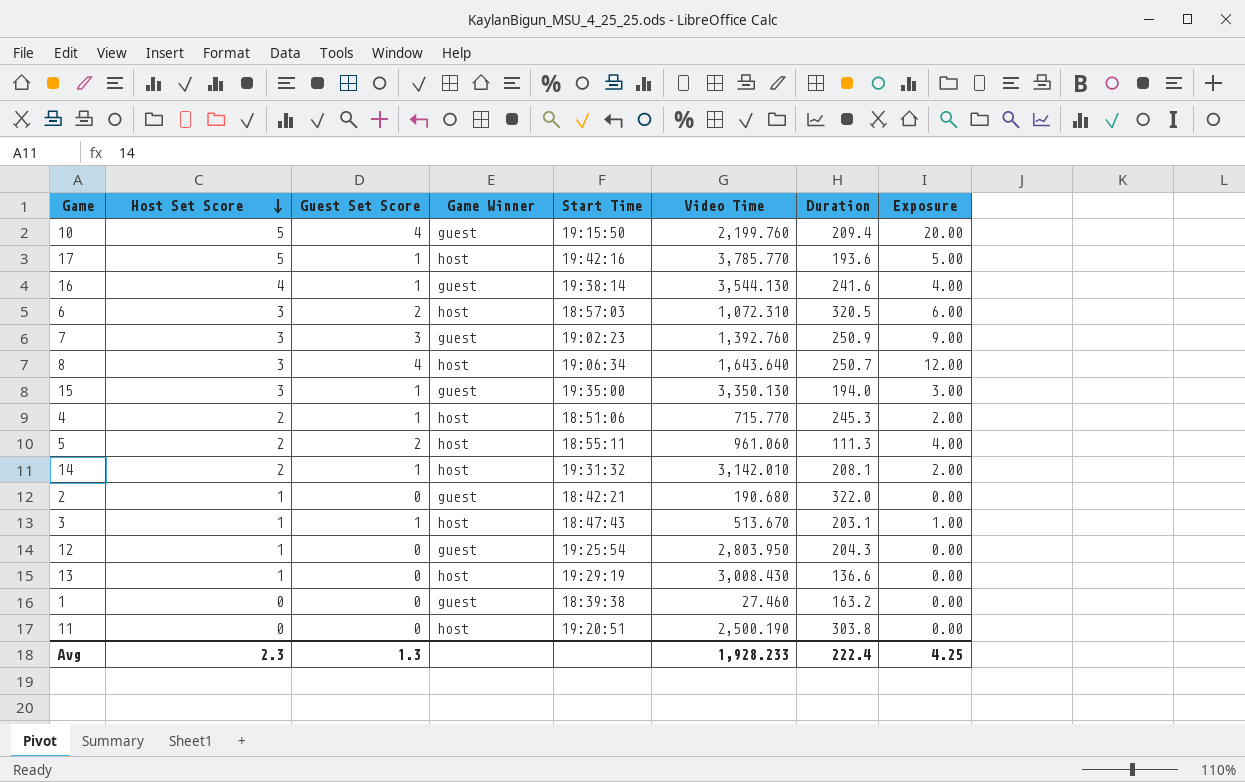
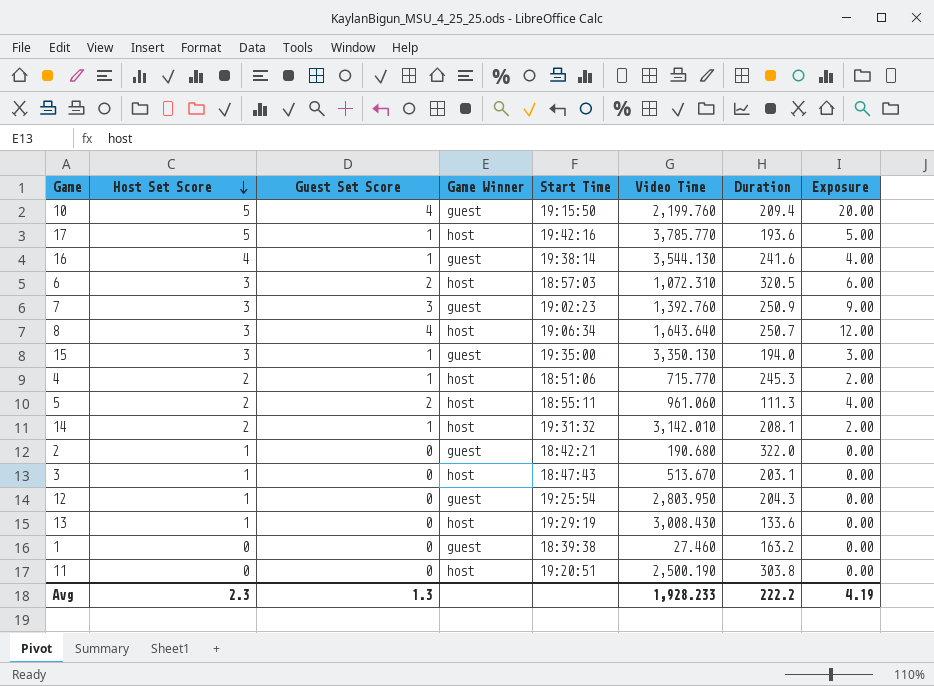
3 | Guest Set Score: 1 -> 0
3 | Exposure: 1.00 -> 0.00
13 | Duration: 136.6 -> 133.6
Avg | Duration: 222.4 -> 222.2
Avg | Exposure: 4.25 -> 4.19

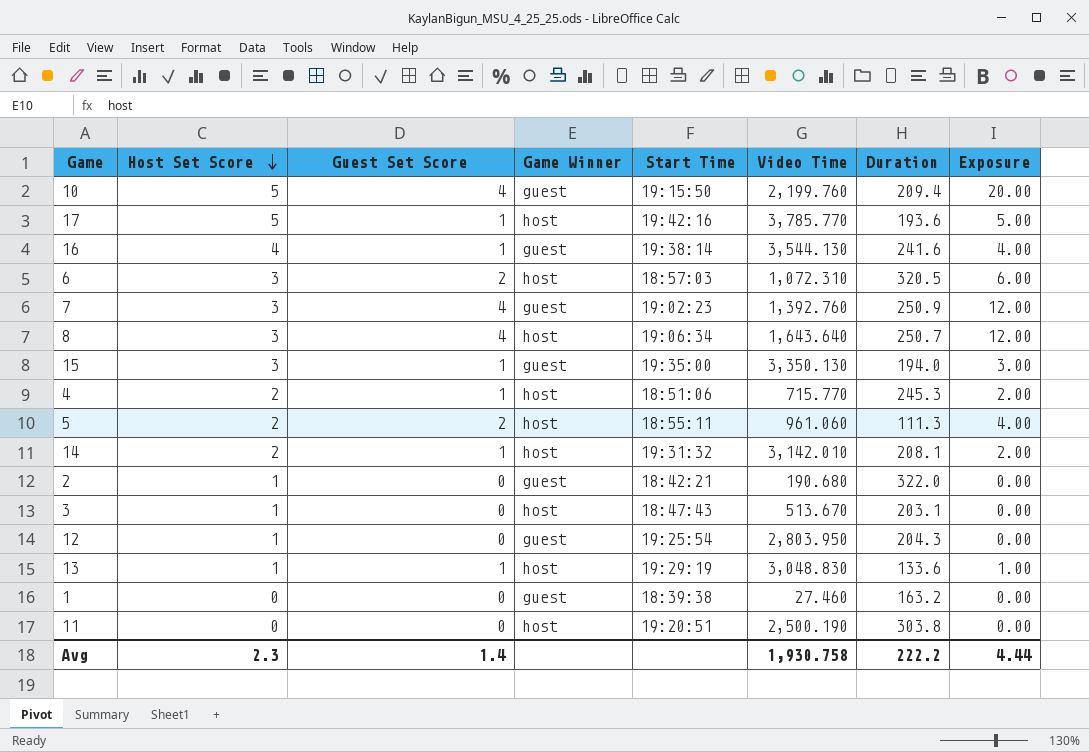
7 | Guest Set Score: 3 -> 4
7 | Exposure: 9.00 -> 12.00
13 | Guest Set Score: 0 -> 1
13 | Video Time: 3,008.430 -> 3,048.830
13 | Exposure: 0.00 -> 1.00
Avg | Guest Set Score: 1.3 -> 1.4
Avg | Video Time: 1,928.233 -> 1,930.758
Avg | Exposure: 4.19 -> 4.44

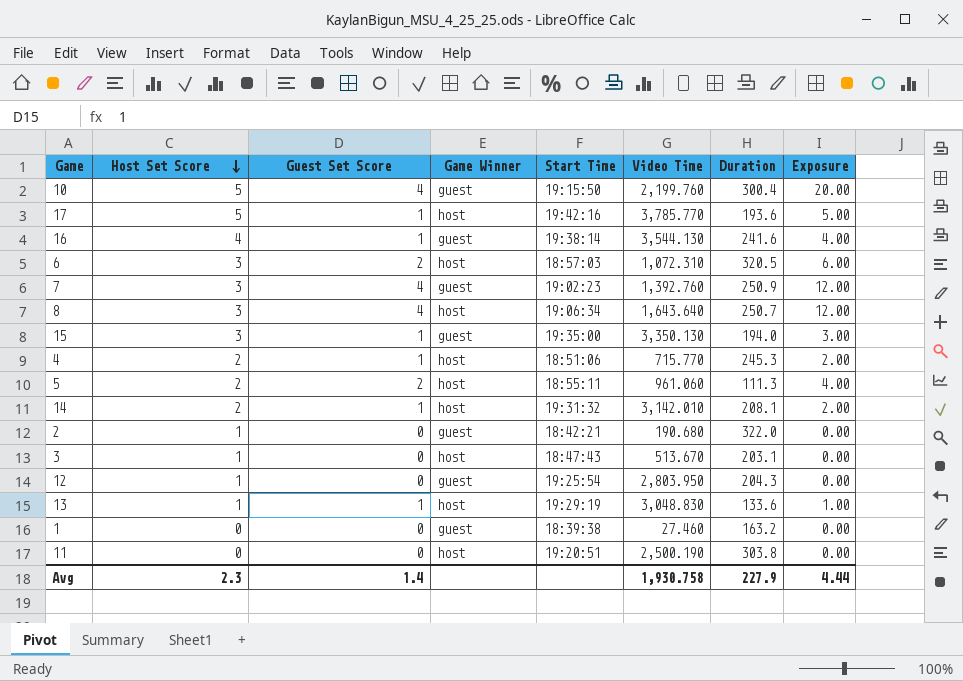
10 | Duration: 209.4 -> 300.4
Avg | Duration: 222.2 -> 227.9

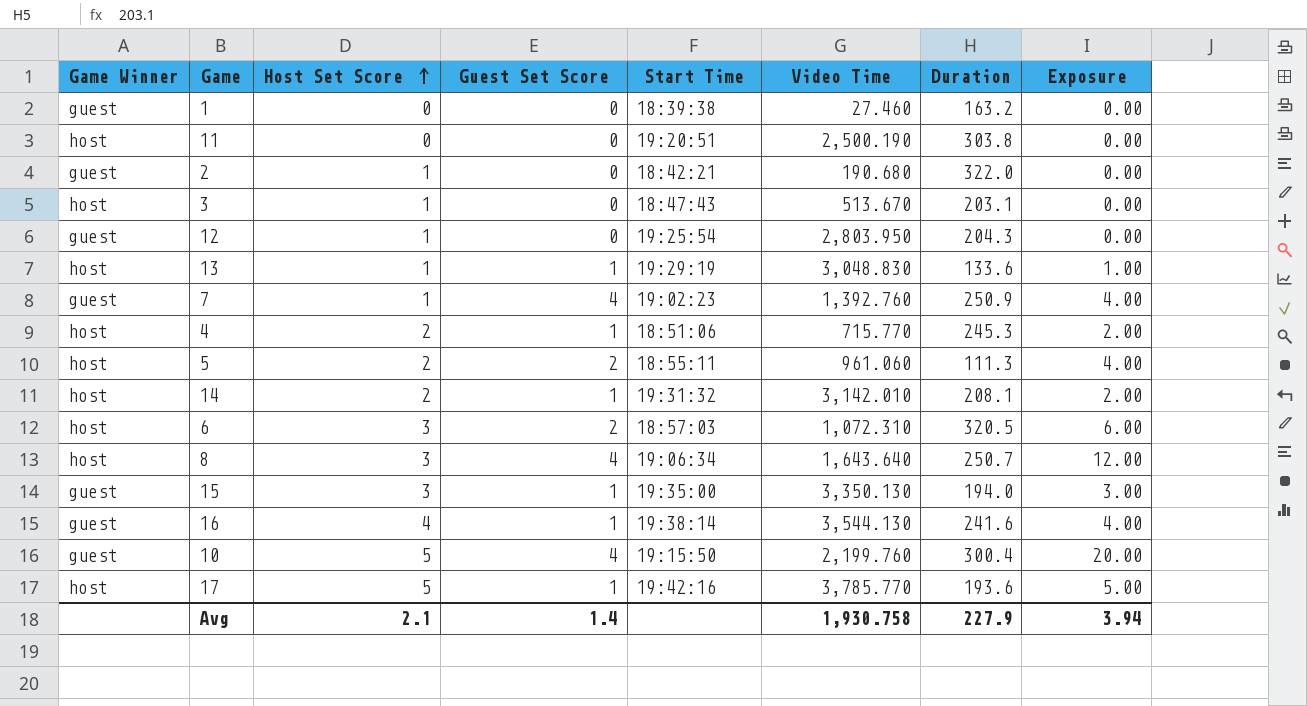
row order: Host Set Score descending -> Host Set Score ascending
column Game Winner | position: 4 -> 1
7 | Host Set Score: 3 -> 1
7 | Exposure: 12.00 -> 4.00
Avg | Host Set Score: 2.3 -> 2.1
Avg | Exposure: 4.44 -> 3.94

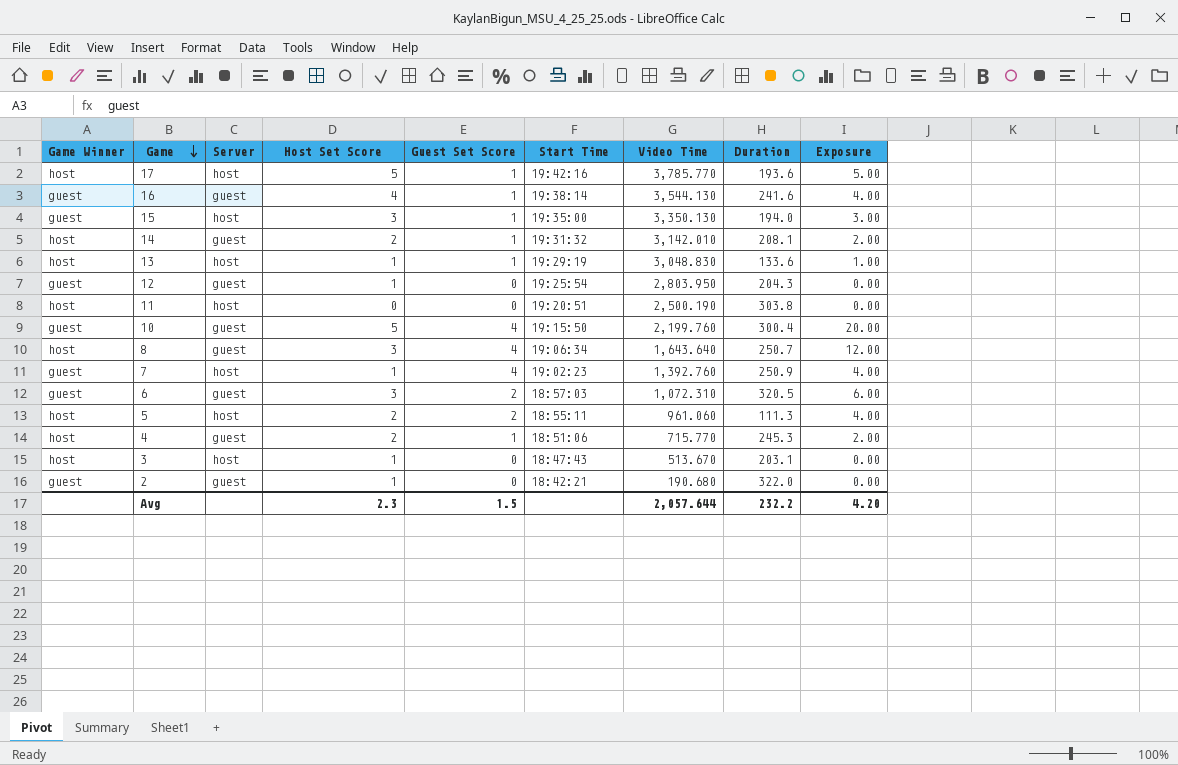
row order: Host Set Score ascending -> Game descending
column Server | position: none -> 3
row 1: guest | 0 | 0 | 18:39:38 | 27.460 | 163.2 | 0.00 -> none
6 | Game Winner: host -> guest
Avg | Host Set Score: 2.1 -> 2.3
Avg | Guest Set Score: 1.4 -> 1.5
Avg | Video Time: 1,930.758 -> 2,057.644
Avg | Duration: 227.9 -> 232.2
Avg | Exposure: 3.94 -> 4.20

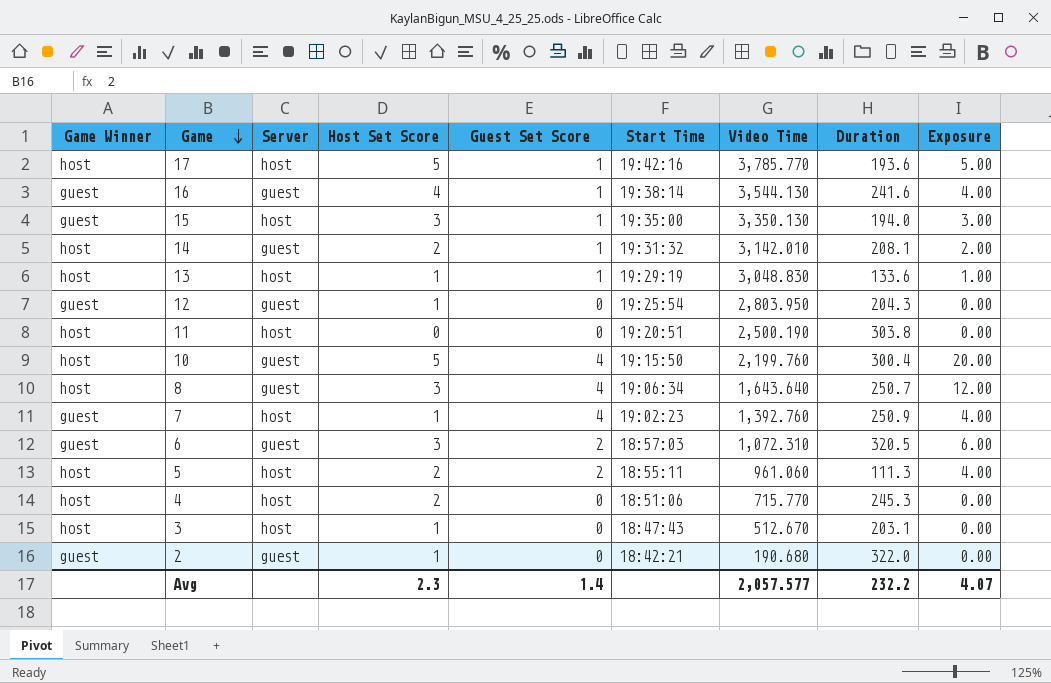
10 | Game Winner: guest -> host
4 | Server: guest -> host
4 | Guest Set Score: 1 -> 0
4 | Exposure: 2.00 -> 0.00
3 | Video Time: 513.670 -> 512.670
Avg | Guest Set Score: 1.5 -> 1.4
Avg | Video Time: 2,057.644 -> 2,057.577
Avg | Exposure: 4.20 -> 4.07

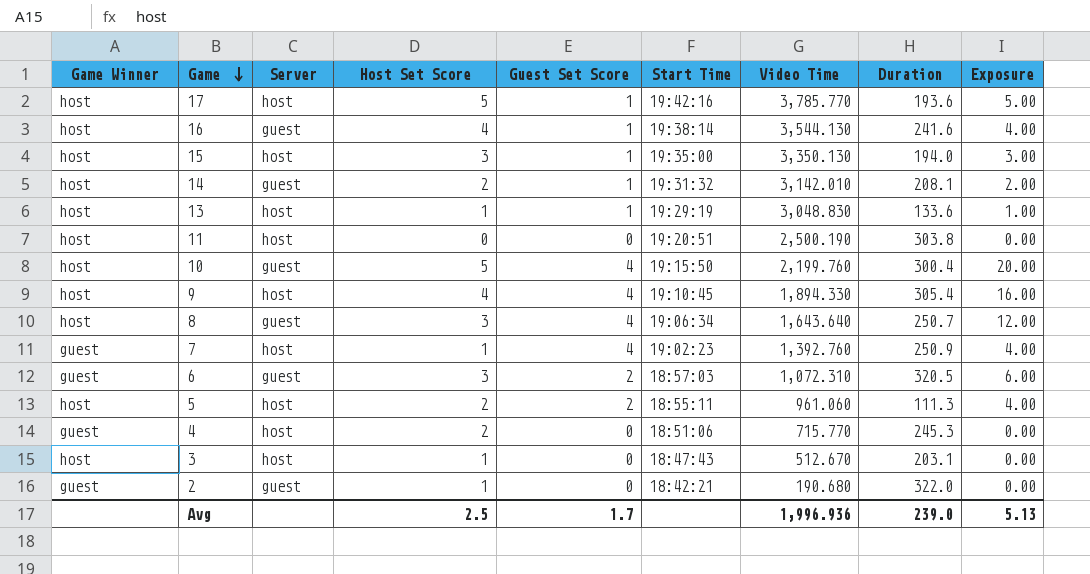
row 12: guest | guest | 1 | 0 | 19:25:54 | 2,803.950 | 204.3 | 0.00 -> none
16 | Game Winner: guest -> host
15 | Game Winner: guest -> host
row 9: none -> host | host | 4 | 4 | 19:10:45 | 1,894.330 | 305.4 | 16.00
4 | Game Winner: host -> guest
Avg | Host Set Score: 2.3 -> 2.5
Avg | Guest Set Score: 1.4 -> 1.7
Avg | Video Time: 2,057.577 -> 1,996.936
Avg | Duration: 232.2 -> 239.0
Avg | Exposure: 4.07 -> 5.13

